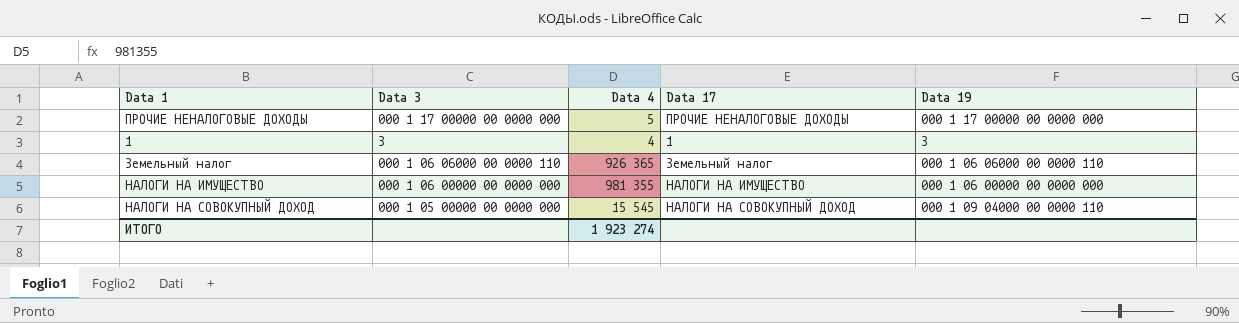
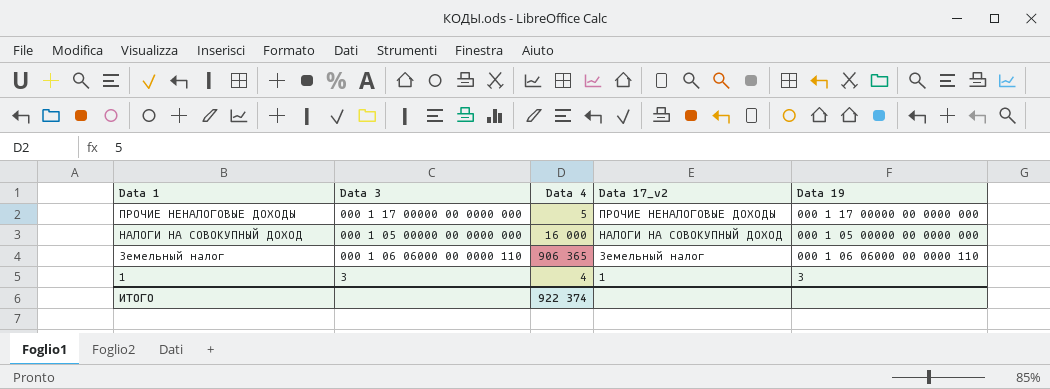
row order: none -> Data 1 descending
column name: Data 17 -> Data 17_v2
row НАЛОГИ НА ИМУЩЕСТВО: 000 1 06 00000 00 0000 000 | 981 355 | НАЛОГИ НА ИМУЩЕСТВО | 000 1 06 00000 00 0000 000 -> none
НАЛОГИ НА СОВОКУПНЫЙ ДОХОД | Data 4: 15 545 -> 16 000
НАЛОГИ НА СОВОКУПНЫЙ ДОХОД | Data 19: 000 1 09 04000 00 0000 110 -> 000 1 05 00000 00 0000 000
Земельный налог | Data 4: 926 365 -> 906 365
ИТОГО | Data 4: 1 923 274 -> 922 374

